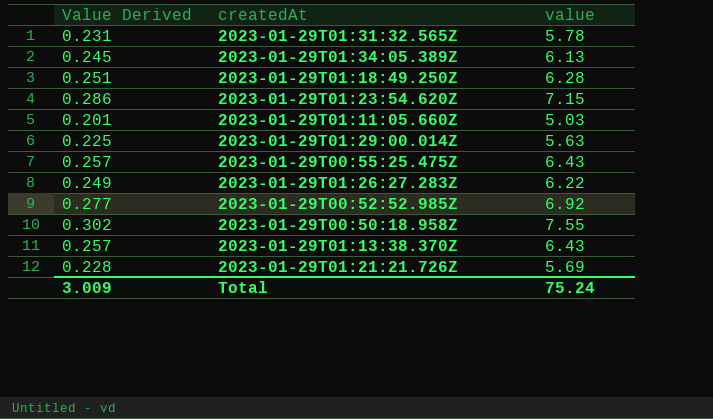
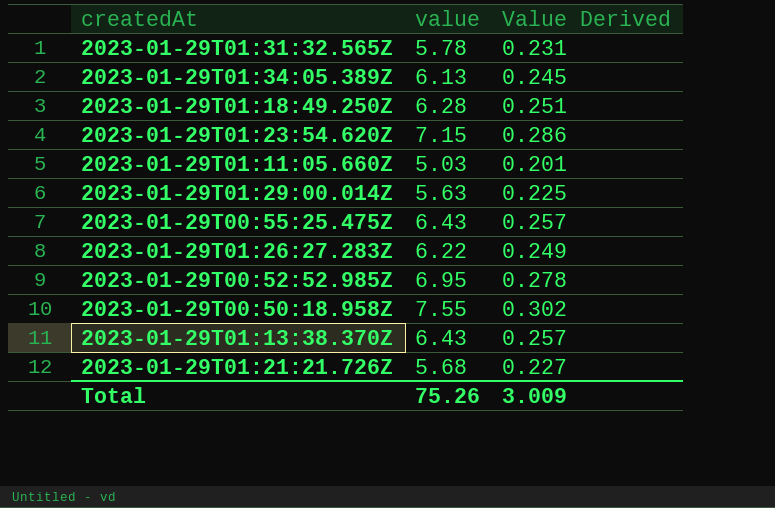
column Value Derived | position: 1 -> 3
2023-01-29T00:52:52.985Z | value: 6.92 -> 6.95
2023-01-29T00:52:52.985Z | Value Derived: 0.277 -> 0.278
2023-01-29T01:21:21.726Z | value: 5.69 -> 5.68
2023-01-29T01:21:21.726Z | Value Derived: 0.228 -> 0.227
Total | value: 75.24 -> 75.26

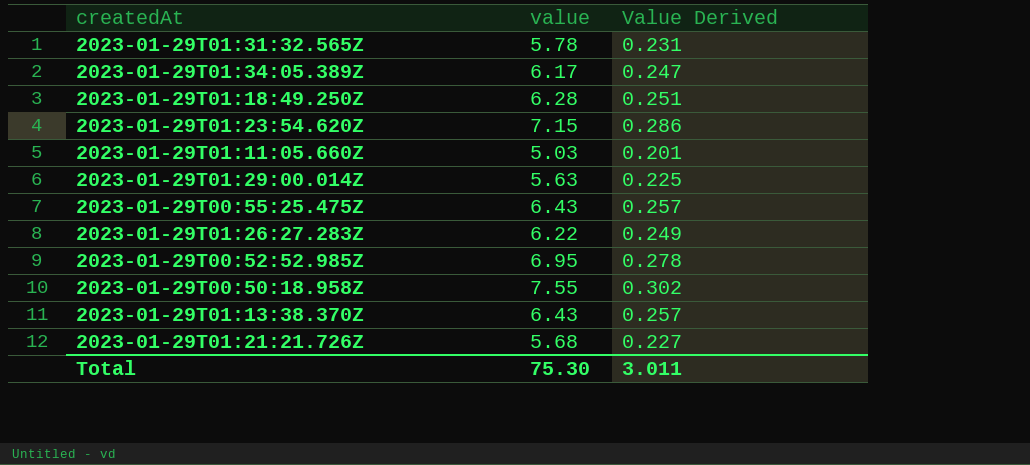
2023-01-29T01:34:05.389Z | value: 6.13 -> 6.17
2023-01-29T01:34:05.389Z | Value Derived: 0.245 -> 0.247
Total | value: 75.26 -> 75.30
Total | Value Derived: 3.009 -> 3.011

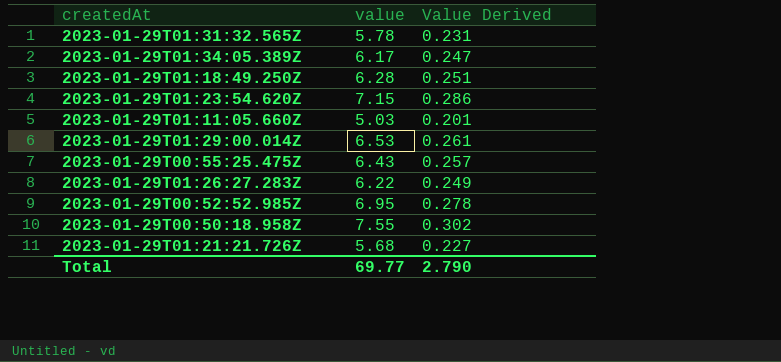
row 2023-01-29T01:13:38.370Z: 6.43 | 0.257 -> none
2023-01-29T01:29:00.014Z | value: 5.63 -> 6.53
2023-01-29T01:29:00.014Z | Value Derived: 0.225 -> 0.261
Total | value: 75.30 -> 69.77
Total | Value Derived: 3.011 -> 2.790

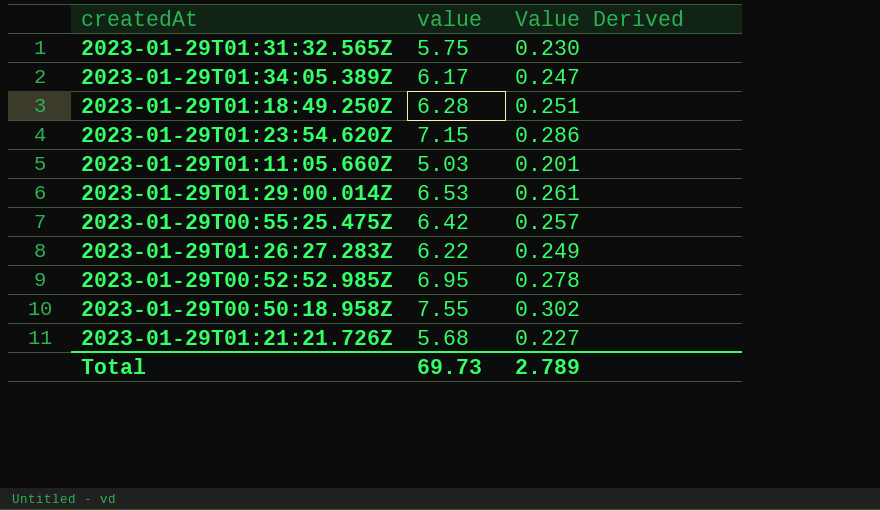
2023-01-29T01:31:32.565Z | value: 5.78 -> 5.75
2023-01-29T01:31:32.565Z | Value Derived: 0.231 -> 0.230
2023-01-29T00:55:25.475Z | value: 6.43 -> 6.42
Total | value: 69.77 -> 69.73
Total | Value Derived: 2.790 -> 2.789

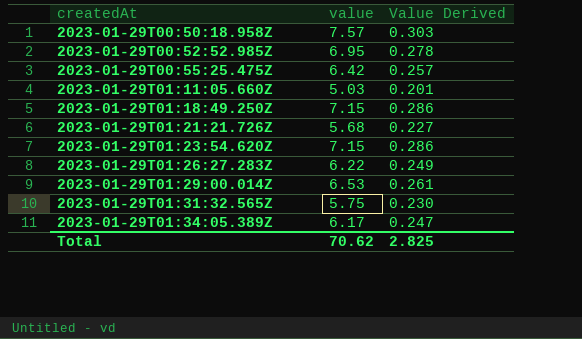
row order: none -> createdAt ascending
2023-01-29T00:50:18.958Z | value: 7.55 -> 7.57
2023-01-29T00:50:18.958Z | Value Derived: 0.302 -> 0.303
2023-01-29T01:18:49.250Z | value: 6.28 -> 7.15
2023-01-29T01:18:49.250Z | Value Derived: 0.251 -> 0.286
Total | value: 69.73 -> 70.62
Total | Value Derived: 2.789 -> 2.825

